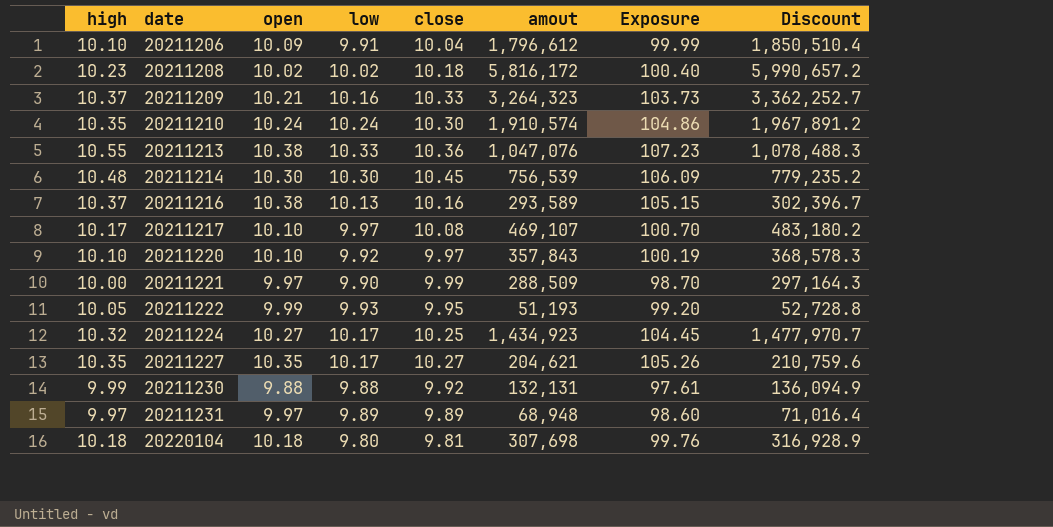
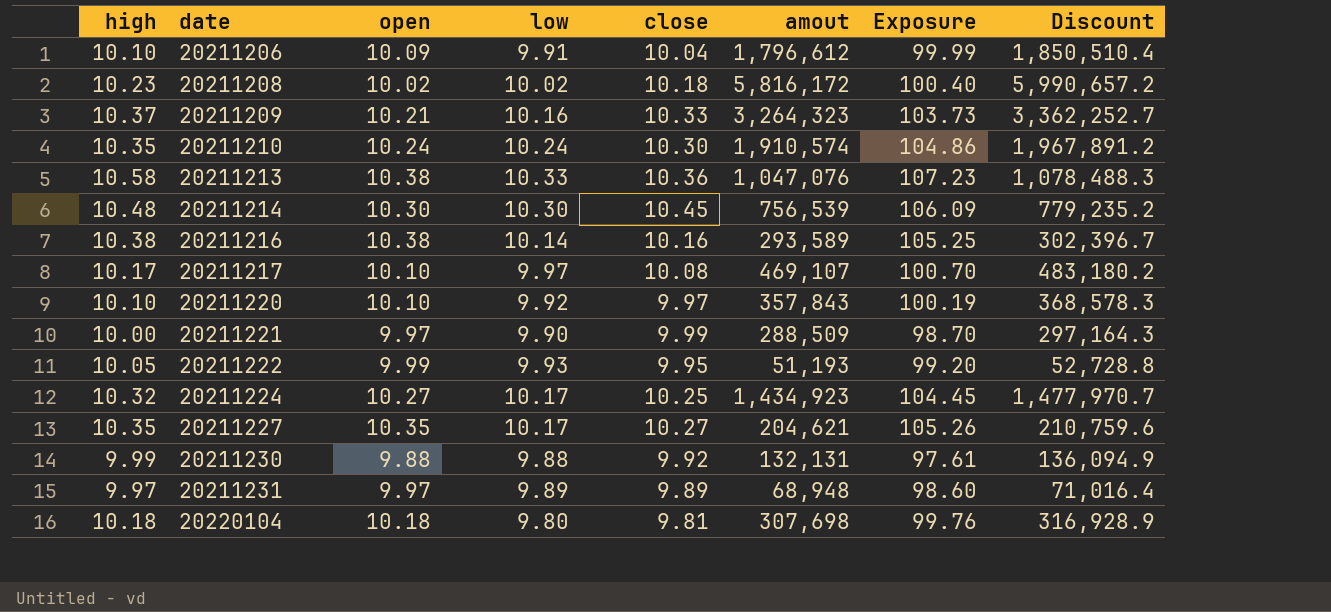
20211213 | high: 10.55 -> 10.58
20211216 | high: 10.37 -> 10.38
20211216 | low: 10.13 -> 10.14
20211216 | Exposure: 105.15 -> 105.25

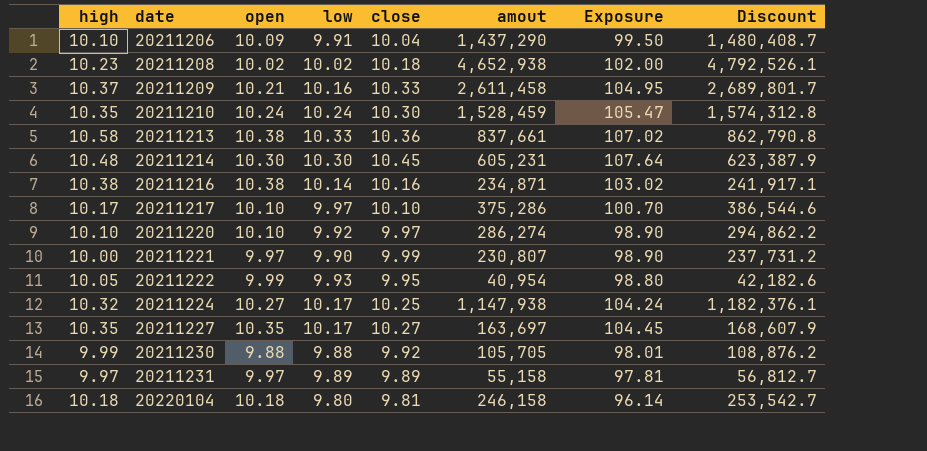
column Exposure | formula: [open] * [low] -> [low] * [close]
20211206 | amout: 1,796,612 -> 1,437,290
20211206 | Discount: 1,850,510.4 -> 1,480,408.7
20211208 | amout: 5,816,172 -> 4,652,938
20211208 | Discount: 5,990,657.2 -> 4,792,526.1
20211209 | amout: 3,264,323 -> 2,611,458
20211209 | Discount: 3,362,252.7 -> 2,689,801.7
20211210 | amout: 1,910,574 -> 1,528,459
20211210 | Discount: 1,967,891.2 -> 1,574,312.8
20211213 | amout: 1,047,076 -> 837,661
20211213 | Discount: 1,078,488.3 -> 862,790.8
20211214 | amout: 756,539 -> 605,231
20211214 | Discount: 779,235.2 -> 623,387.9
20211216 | amout: 293,589 -> 234,871
20211216 | Discount: 302,396.7 -> 241,917.1
20211217 | close: 10.08 -> 10.10
20211217 | amout: 469,107 -> 375,286
20211217 | Discount: 483,180.2 -> 386,544.6
20211220 | amout: 357,843 -> 286,274
20211220 | Discount: 368,578.3 -> 294,862.2
20211221 | amout: 288,509 -> 230,807
20211221 | Discount: 297,164.3 -> 237,731.2
20211222 | amout: 51,193 -> 40,954
20211222 | Discount: 52,728.8 -> 42,182.6
20211224 | amout: 1,434,923 -> 1,147,938
20211224 | Discount: 1,477,970.7 -> 1,182,376.1
20211227 | amout: 204,621 -> 163,697
20211227 | Discount: 210,759.6 -> 168,607.9
20211230 | amout: 132,131 -> 105,705
20211230 | Discount: 136,094.9 -> 108,876.2
20211231 | amout: 68,948 -> 55,158
20211231 | Discount: 71,016.4 -> 56,812.7
20220104 | amout: 307,698 -> 246,158
20220104 | Discount: 316,928.9 -> 253,542.7

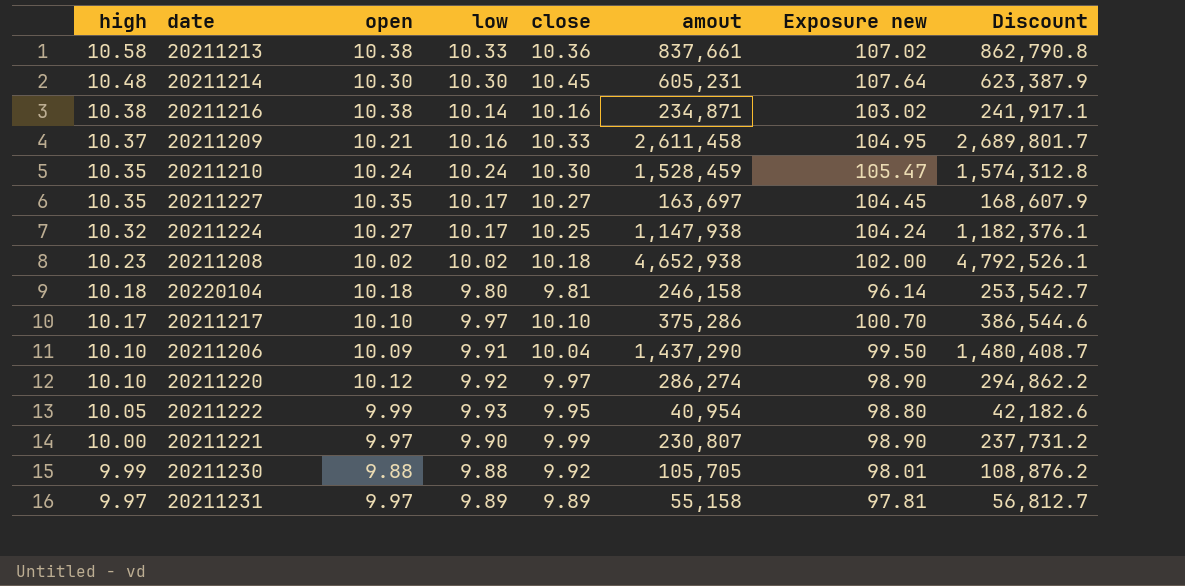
row order: date ascending -> high descending
column name: Exposure -> Exposure new
20211220 | open: 10.10 -> 10.12

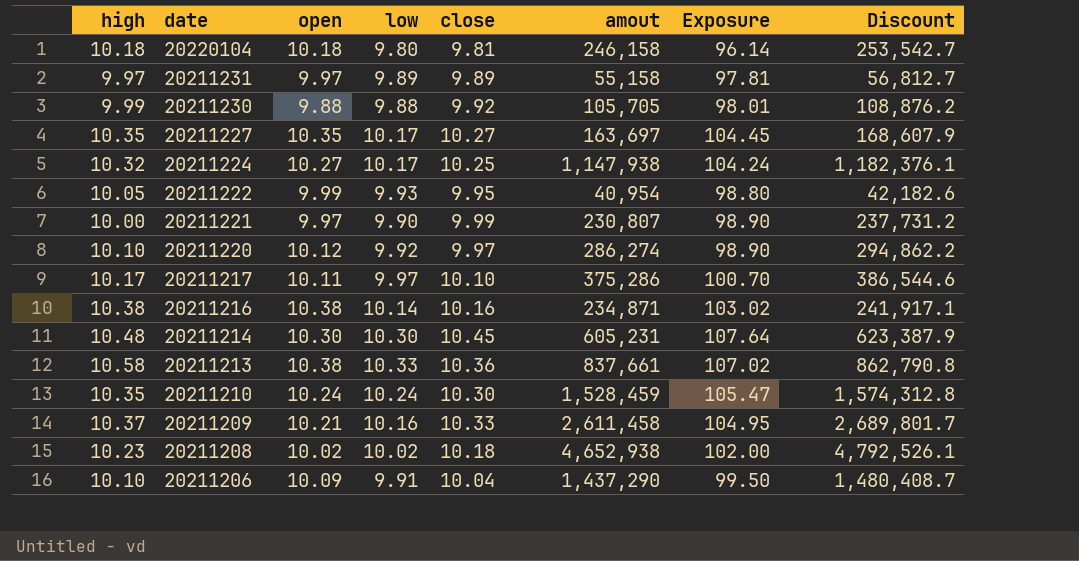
row order: high descending -> date descending
column name: Exposure new -> Exposure
20211217 | open: 10.10 -> 10.11

